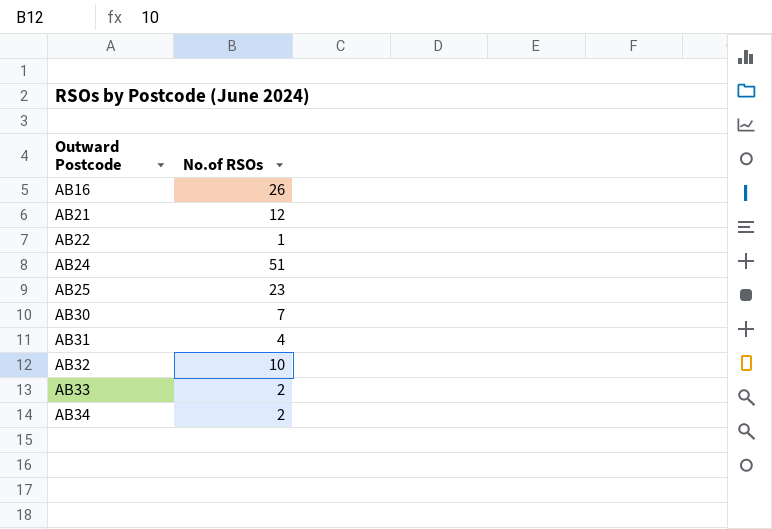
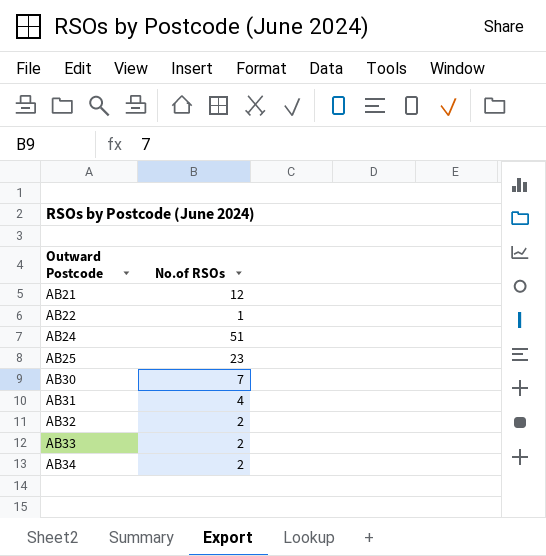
row AB16: 26 -> none
AB32 | No.of RSOs: 10 -> 2

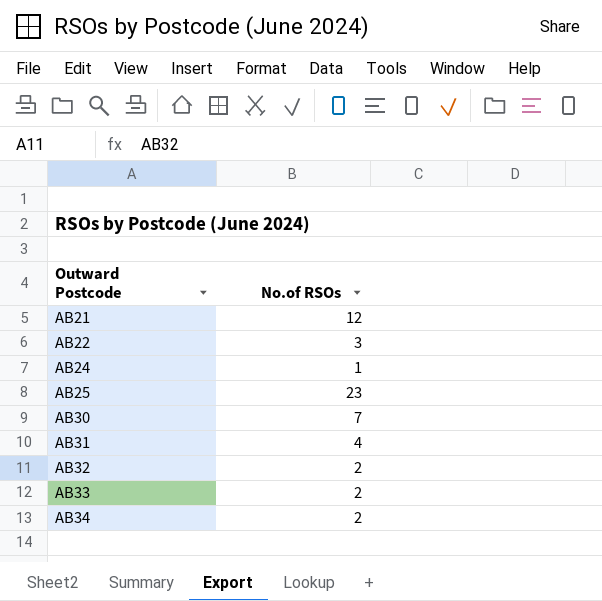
AB22 | No.of RSOs: 1 -> 3
AB24 | No.of RSOs: 51 -> 1

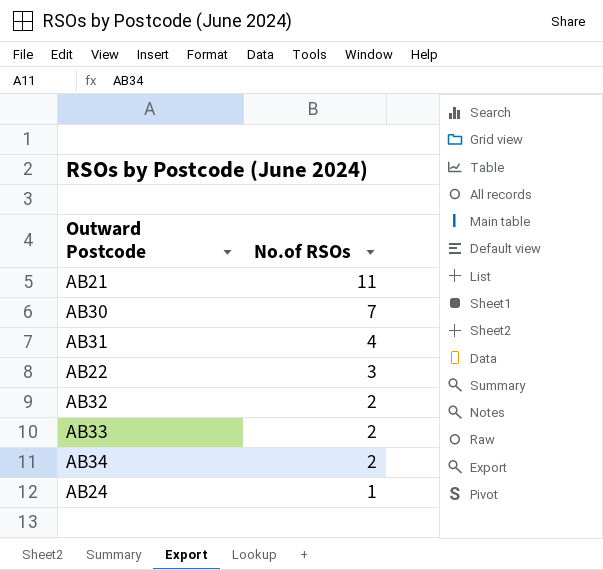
row order: Outward Postcode ascending -> No.of RSOs descending
row AB25: 23 -> none
AB21 | No.of RSOs: 12 -> 11

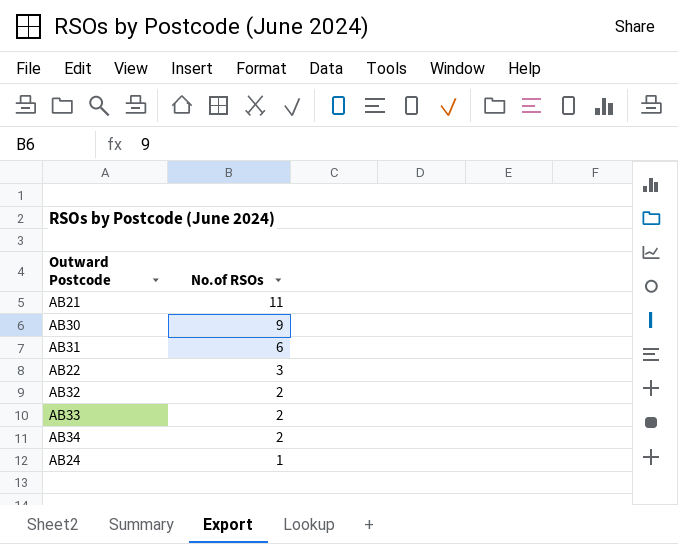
AB30 | No.of RSOs: 7 -> 9
AB31 | No.of RSOs: 4 -> 6

